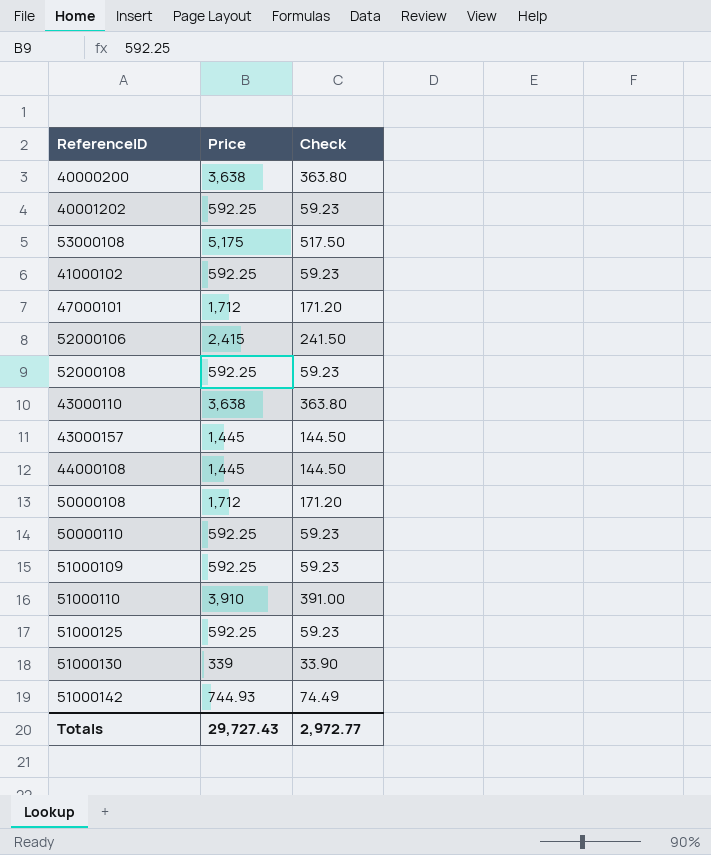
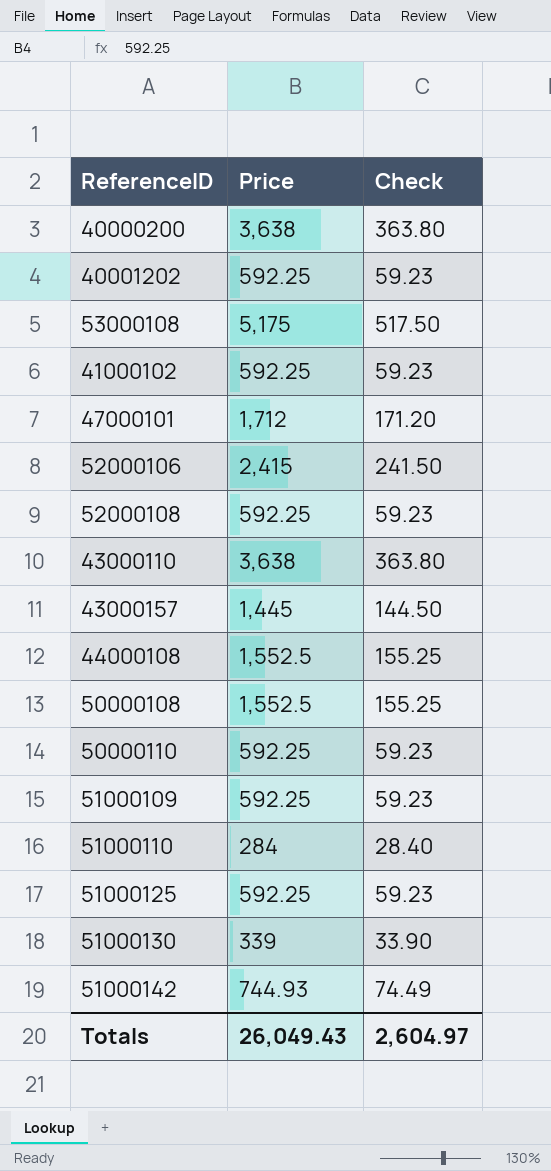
44000108 | Price: 1,445 -> 1,552.5
44000108 | Check: 144.50 -> 155.25
50000108 | Price: 1,712 -> 1,552.5
50000108 | Check: 171.20 -> 155.25
51000110 | Price: 3,910 -> 284
51000110 | Check: 391.00 -> 28.40
Totals | Price: 29,727.43 -> 26,049.43
Totals | Check: 2,972.77 -> 2,604.97

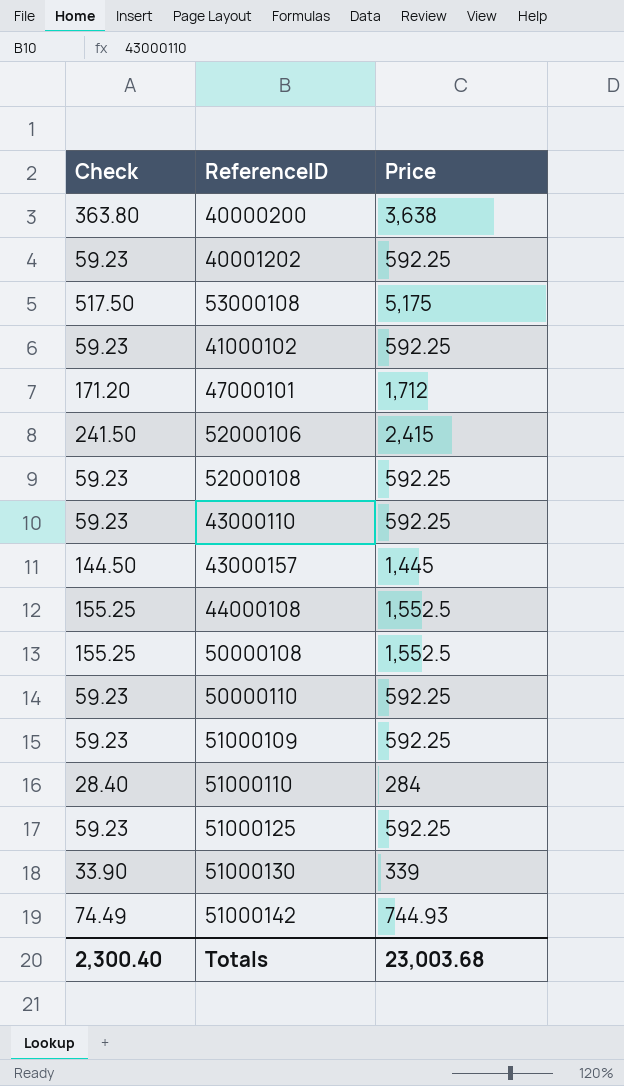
column Check | position: 3 -> 1
43000110 | Check: 363.80 -> 59.23
43000110 | Price: 3,638 -> 592.25
Totals | Check: 2,604.97 -> 2,300.40
Totals | Price: 26,049.43 -> 23,003.68

